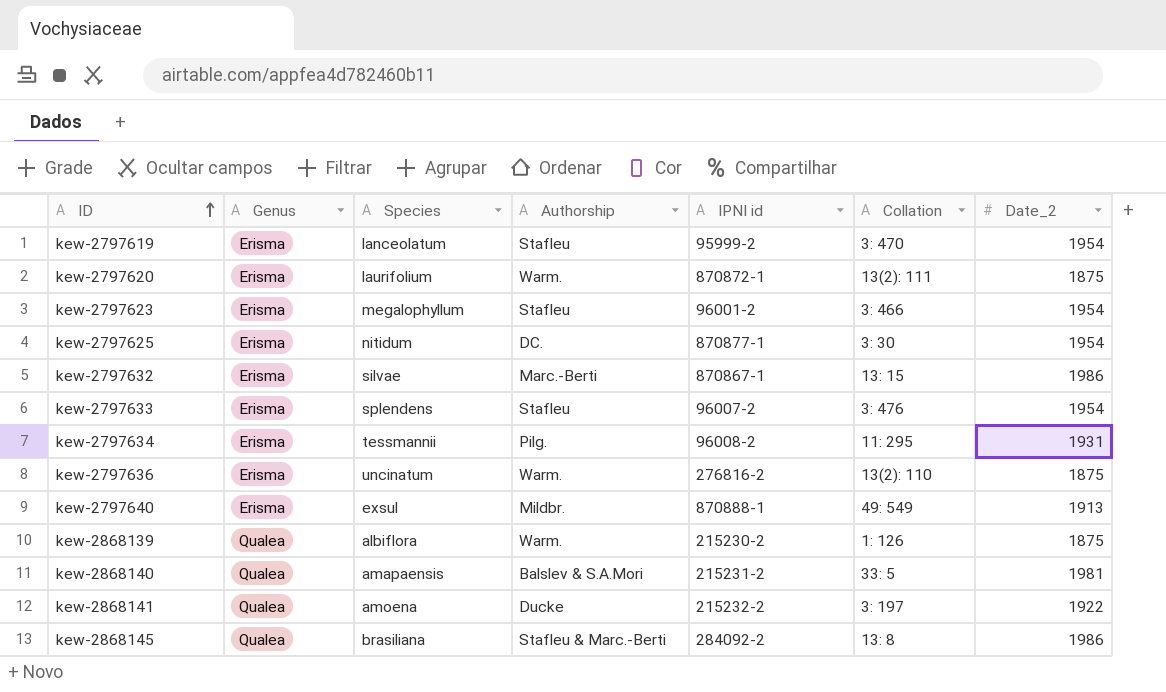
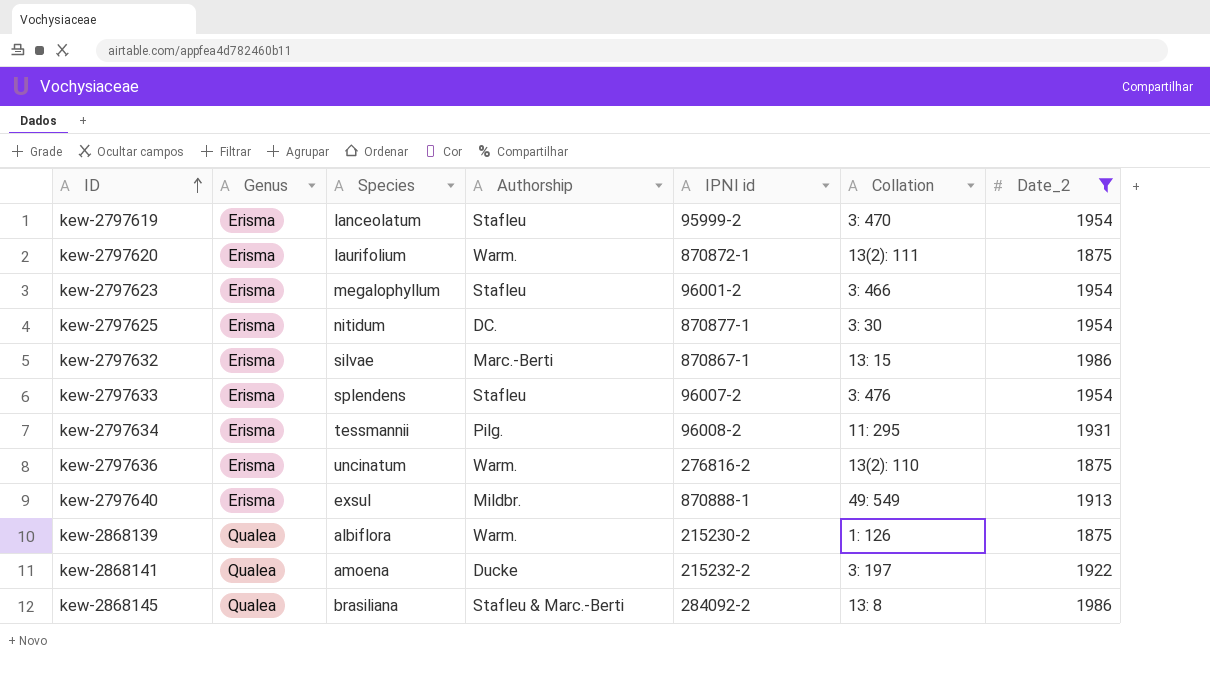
filter: none -> Date_2 != 1981

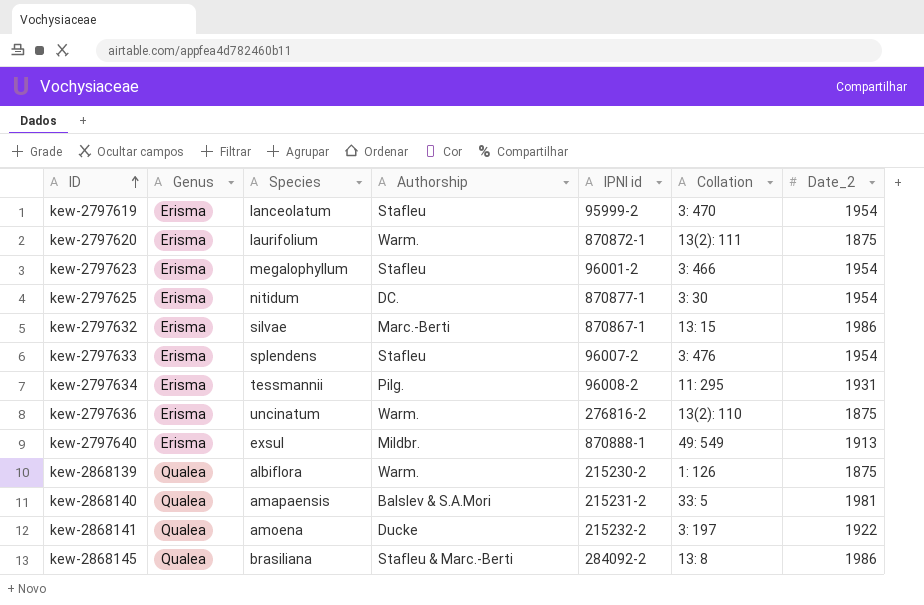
filter: Date_2 != 1981 -> none

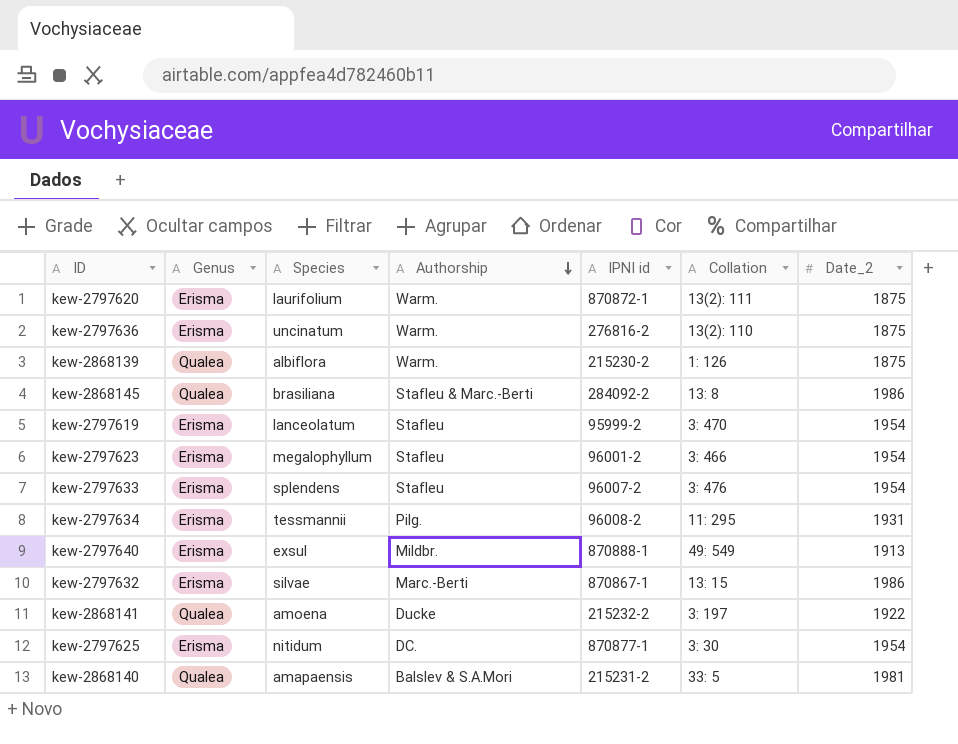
row order: ID ascending -> Authorship descending

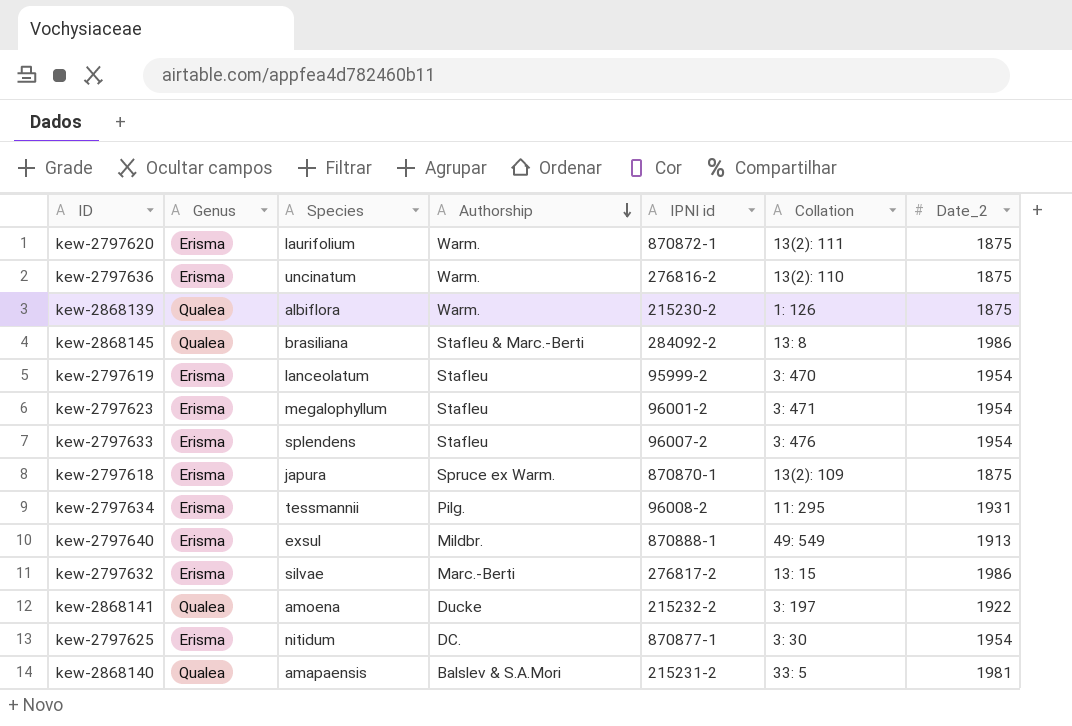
kew-2797623 | Collation: 3: 466 -> 3: 471
row kew-2797618: none -> Erisma | japura | Spruce ex Warm. | 870870-1 | 13(2): 109 | 1875
kew-2797632 | IPNI id: 870867-1 -> 276817-2

